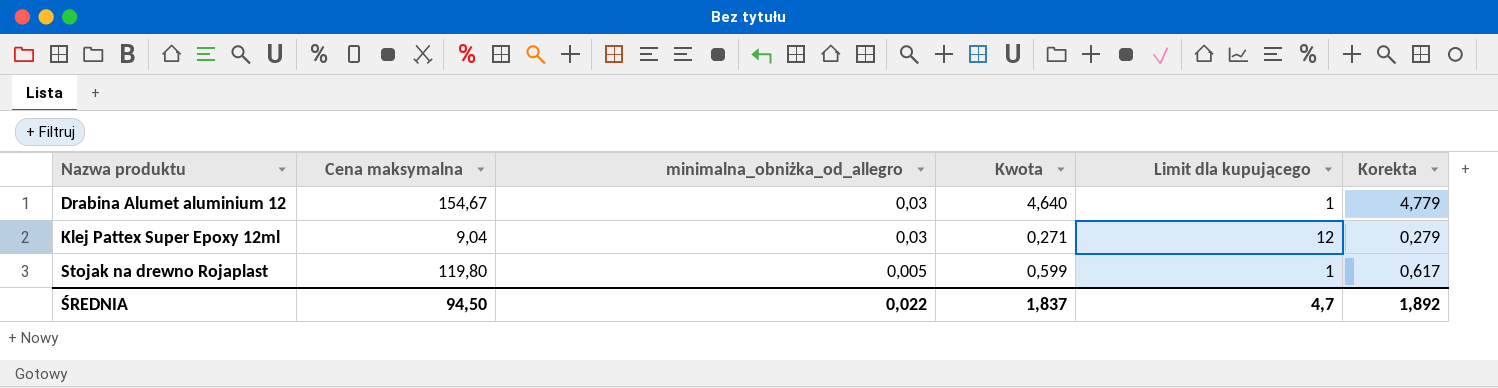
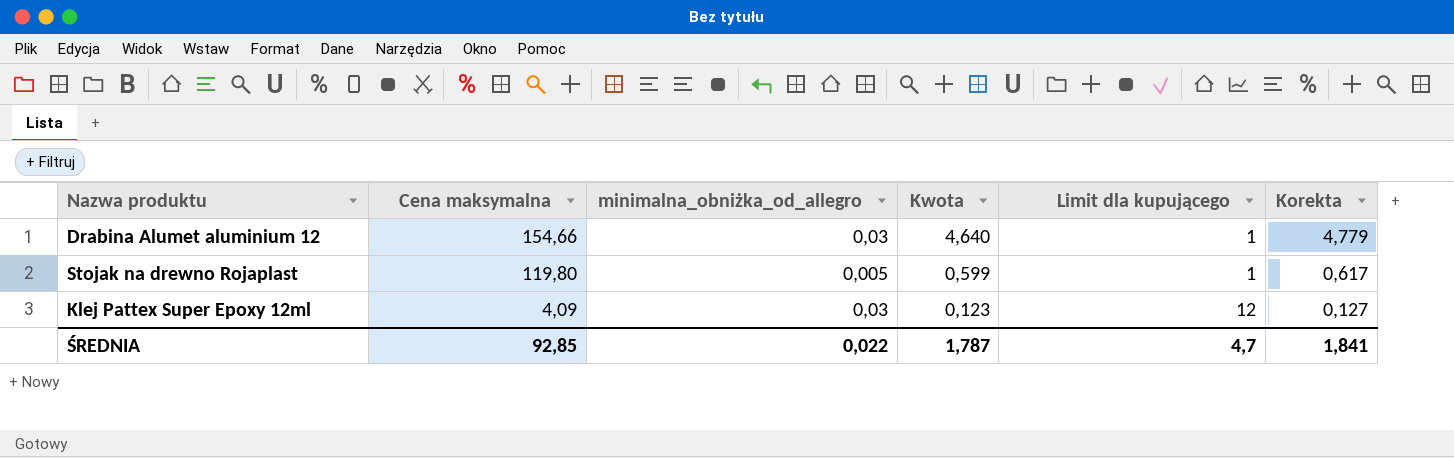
row order: Nazwa produktu ascending -> Cena maksymalna descending
Drabina Alumet aluminium 12 | Cena maksymalna: 154,67 -> 154,66
Klej Pattex Super Epoxy 12ml | Cena maksymalna: 9,04 -> 4,09
Klej Pattex Super Epoxy 12ml | Kwota: 0,271 -> 0,123
Klej Pattex Super Epoxy 12ml | Korekta: 0,279 -> 0,127
ŚREDNIA | Cena maksymalna: 94,50 -> 92,85
ŚREDNIA | Kwota: 1,837 -> 1,787
ŚREDNIA | Korekta: 1,892 -> 1,841

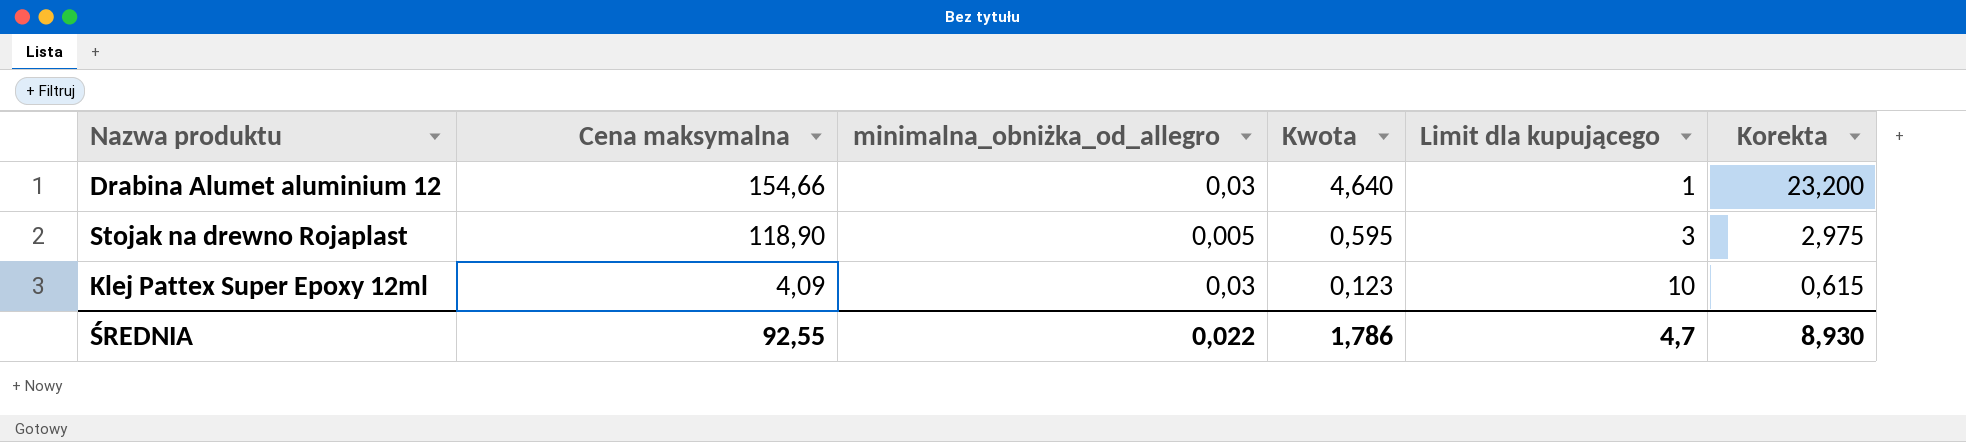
column Korekta | formula: [Kwota] * 1,03 -> [Kwota] * 5
Stojak na drewno Rojaplast | Cena maksymalna: 119,80 -> 118,90
Stojak na drewno Rojaplast | Kwota: 0,599 -> 0,595
Stojak na drewno Rojaplast | Limit dla kupującego: 1 -> 3
Klej Pattex Super Epoxy 12ml | Limit dla kupującego: 12 -> 10
ŚREDNIA | Cena maksymalna: 92,85 -> 92,55
ŚREDNIA | Kwota: 1,787 -> 1,786
ŚREDNIA | Korekta: 1,841 -> 8,930

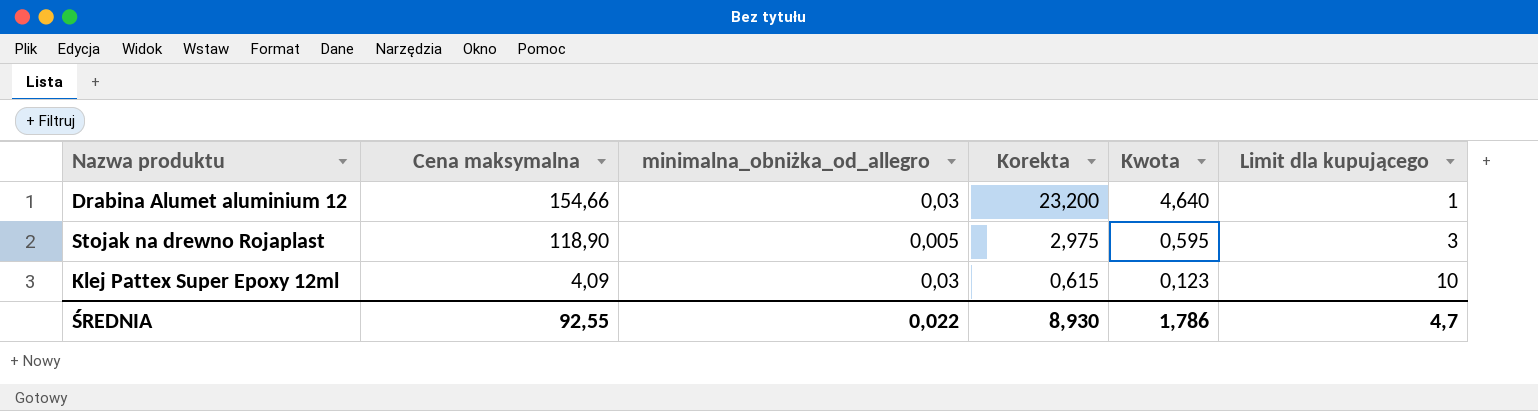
column Korekta | position: 6 -> 4

